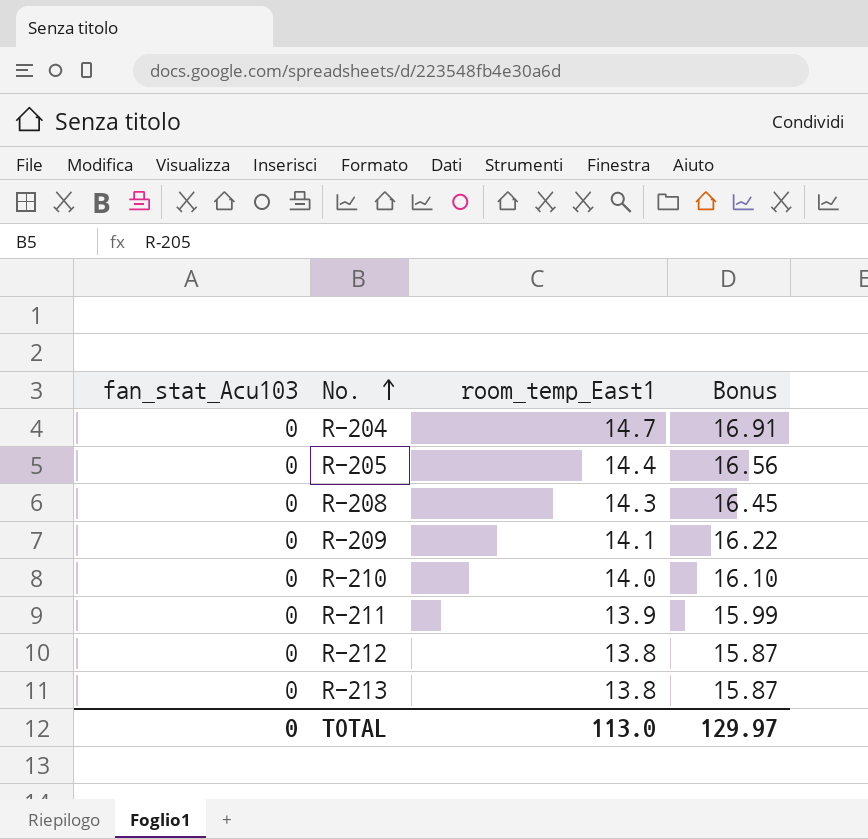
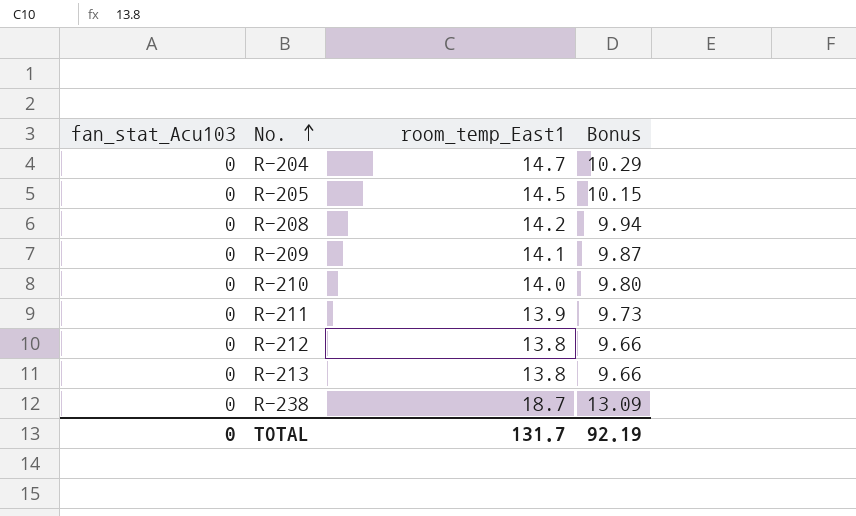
column Bonus | formula: [room_temp_East1] * 1.15 -> [room_temp_East1] * 0.7
R-205 | room_temp_East1: 14.4 -> 14.5
R-208 | room_temp_East1: 14.3 -> 14.2
row R-238: none -> 0 | 18.7 | 13.09
TOTAL | room_temp_East1: 113.0 -> 131.7
TOTAL | Bonus: 129.97 -> 92.19

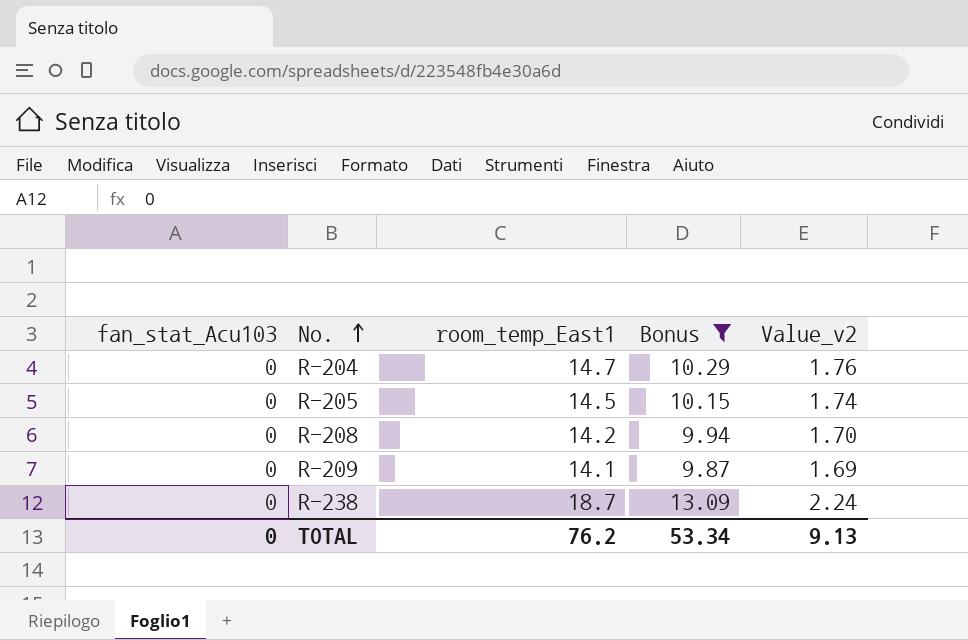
filter: none -> Bonus >= 9.87
column Value_v2 | formula: none -> [room_temp_East1] * 0.12
TOTAL | room_temp_East1: 131.7 -> 76.2
TOTAL | Bonus: 92.19 -> 53.34

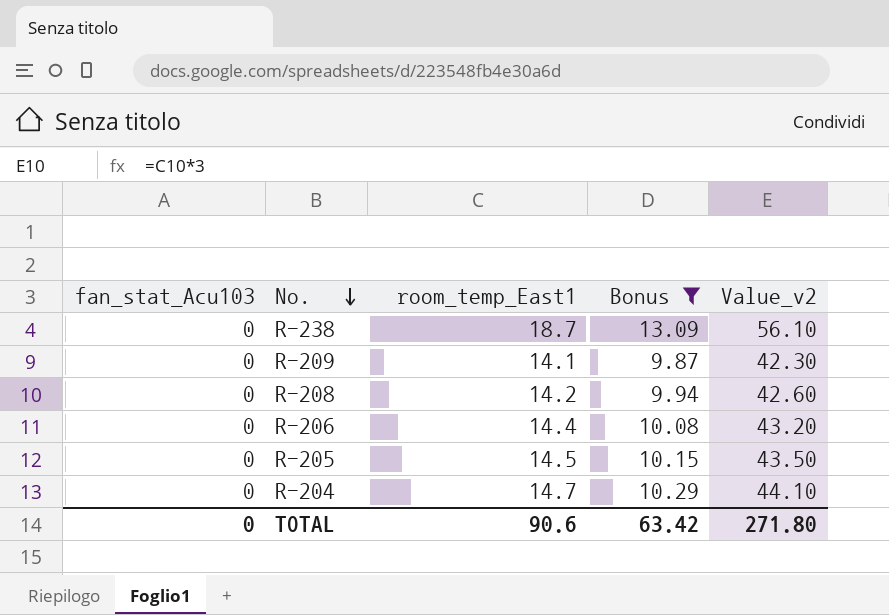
row order: No. ascending -> No. descending
column Value_v2 | formula: [room_temp_East1] * 0.12 -> [room_temp_East1] * 3
row R-206: none -> 0 | 14.4 | 10.08 | 43.20
TOTAL | room_temp_East1: 76.2 -> 90.6
TOTAL | Bonus: 53.34 -> 63.42
TOTAL | Value_v2: 9.13 -> 271.80

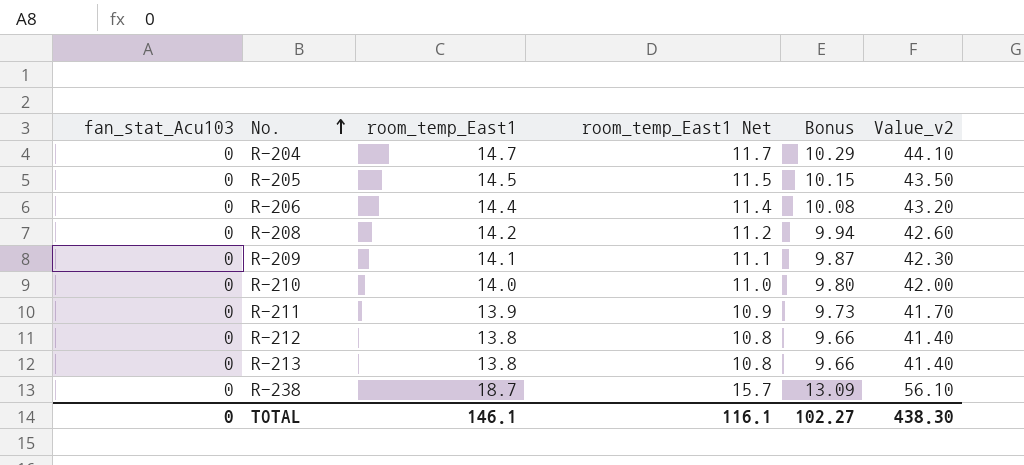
filter: Bonus >= 9.87 -> none
row order: No. descending -> No. ascending
column room_temp_East1 Net | formula: none -> [room_temp_East1] - 3
TOTAL | room_temp_East1: 90.6 -> 146.1
TOTAL | Bonus: 63.42 -> 102.27
TOTAL | Value_v2: 271.80 -> 438.30

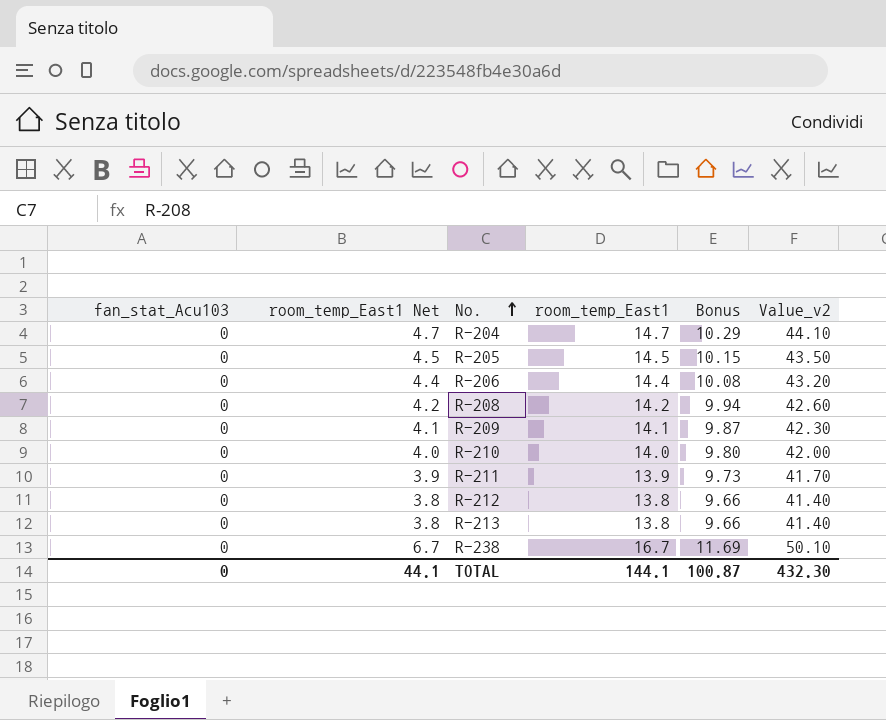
column room_temp_East1 Net | formula: [room_temp_East1] - 3 -> [room_temp_East1] - 10
column room_temp_East1 Net | position: 4 -> 2
R-238 | room_temp_East1: 18.7 -> 16.7
R-238 | Bonus: 13.09 -> 11.69
R-238 | Value_v2: 56.10 -> 50.10
TOTAL | room_temp_East1 Net: 116.1 -> 44.1
TOTAL | room_temp_East1: 146.1 -> 144.1
TOTAL | Bonus: 102.27 -> 100.87
TOTAL | Value_v2: 438.30 -> 432.30

